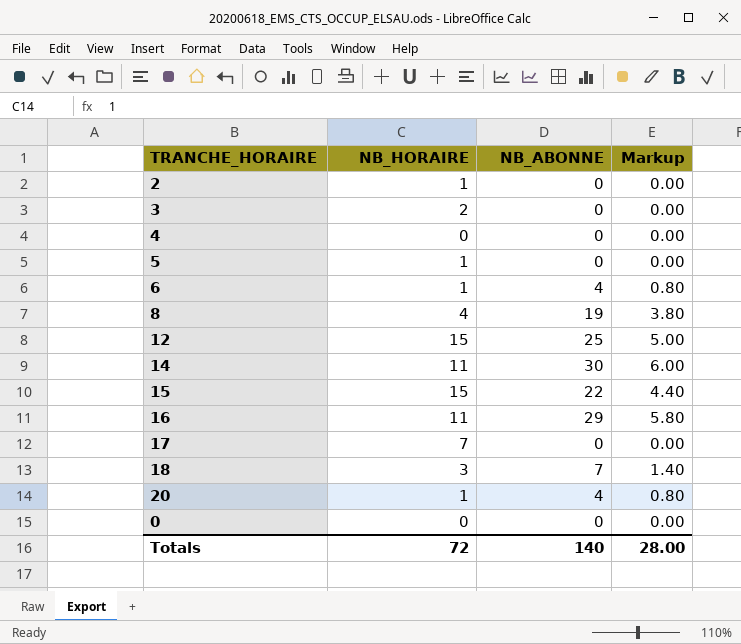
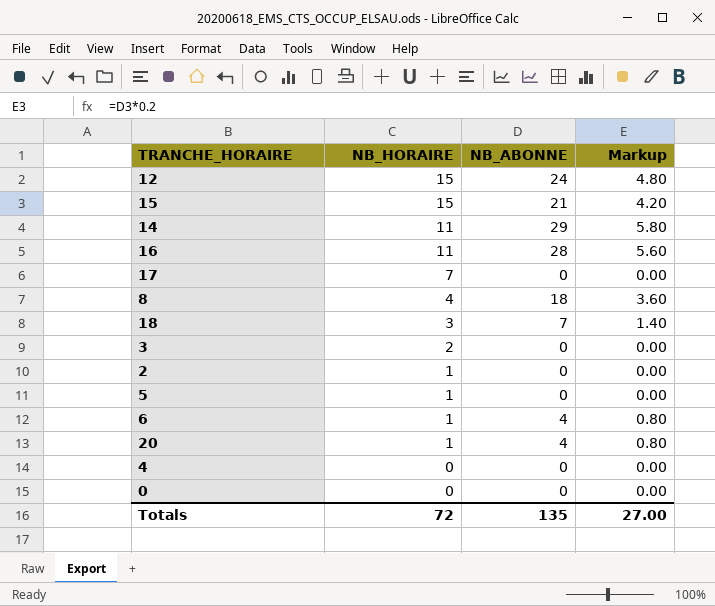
row order: none -> NB_HORAIRE descending
12 | NB_ABONNE: 25 -> 24
12 | Markup: 5.00 -> 4.80
15 | NB_ABONNE: 22 -> 21
15 | Markup: 4.40 -> 4.20
14 | NB_ABONNE: 30 -> 29
14 | Markup: 6.00 -> 5.80
16 | NB_ABONNE: 29 -> 28
16 | Markup: 5.80 -> 5.60
8 | NB_ABONNE: 19 -> 18
8 | Markup: 3.80 -> 3.60
Totals | NB_ABONNE: 140 -> 135
Totals | Markup: 28.00 -> 27.00

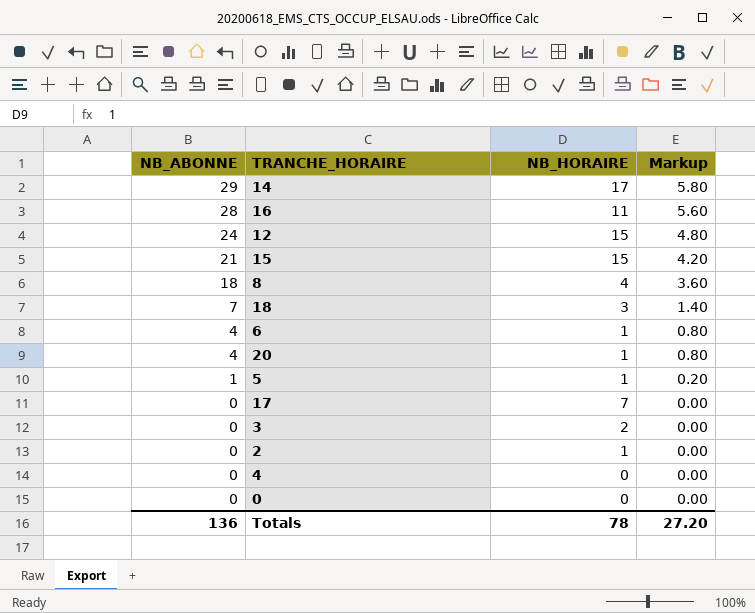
row order: NB_HORAIRE descending -> NB_ABONNE descending
column NB_ABONNE | position: 3 -> 1
14 | NB_HORAIRE: 11 -> 17
5 | NB_ABONNE: 0 -> 1
5 | Markup: 0.00 -> 0.20
Totals | NB_ABONNE: 135 -> 136
Totals | NB_HORAIRE: 72 -> 78
Totals | Markup: 27.00 -> 27.20

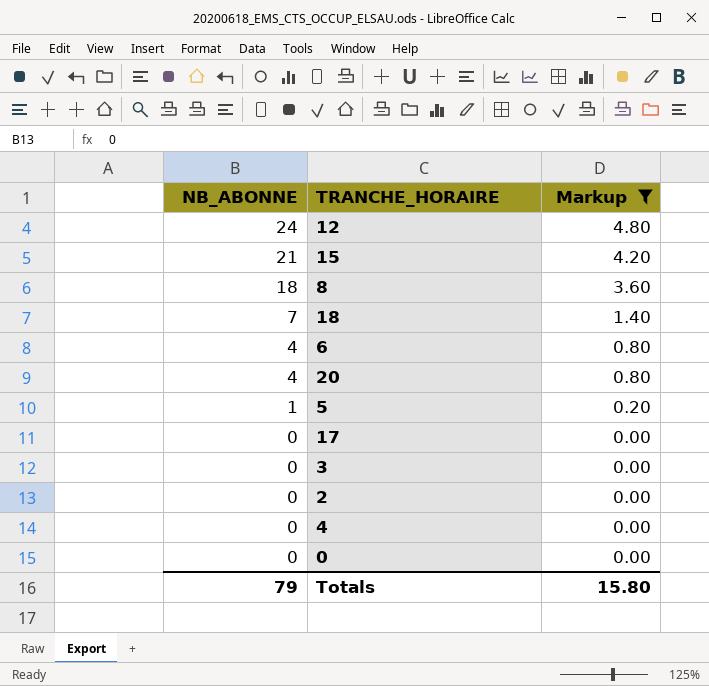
filter: none -> Markup <= 4.80
column NB_HORAIRE | position: 3 -> none
Totals | NB_ABONNE: 136 -> 79
Totals | Markup: 27.20 -> 15.80

